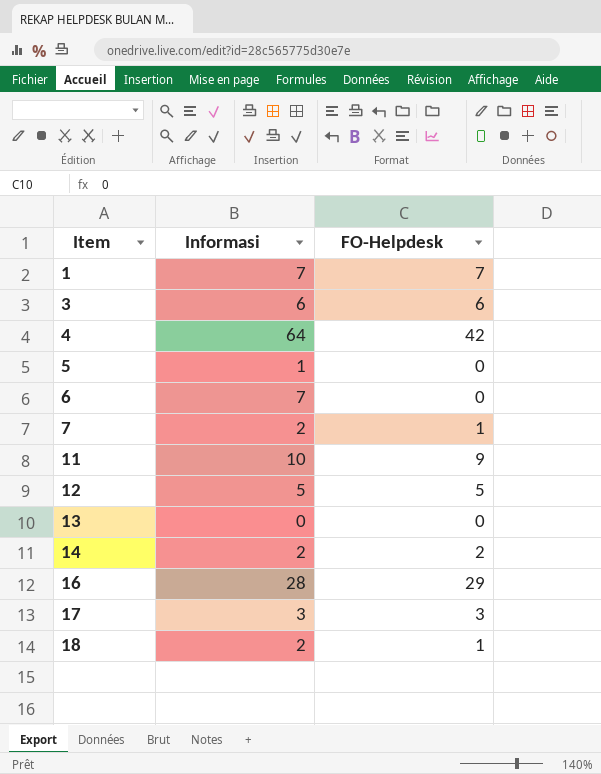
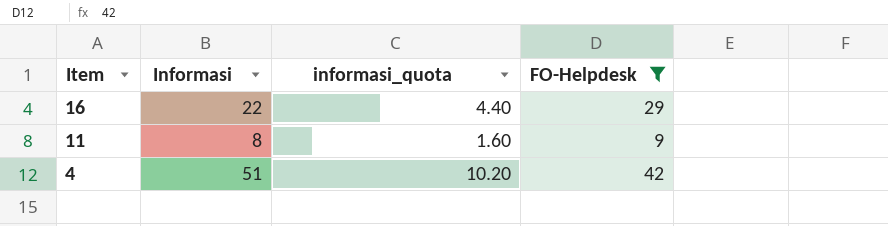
filter: none -> FO-Helpdesk >= 9
row order: Item ascending -> Item descending
column informasi_quota | formula: none -> [Informasi] * 0.2
16 | Informasi: 28 -> 22
11 | Informasi: 10 -> 8
4 | Informasi: 64 -> 51

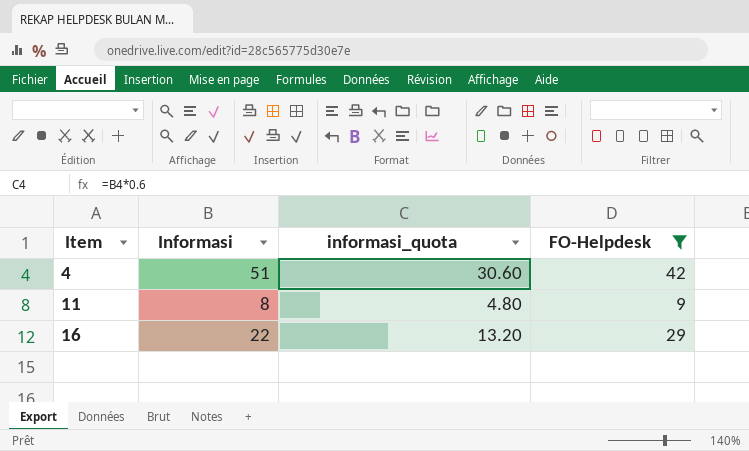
row order: Item descending -> Item ascending
column informasi_quota | formula: [Informasi] * 0.2 -> [Informasi] * 0.6

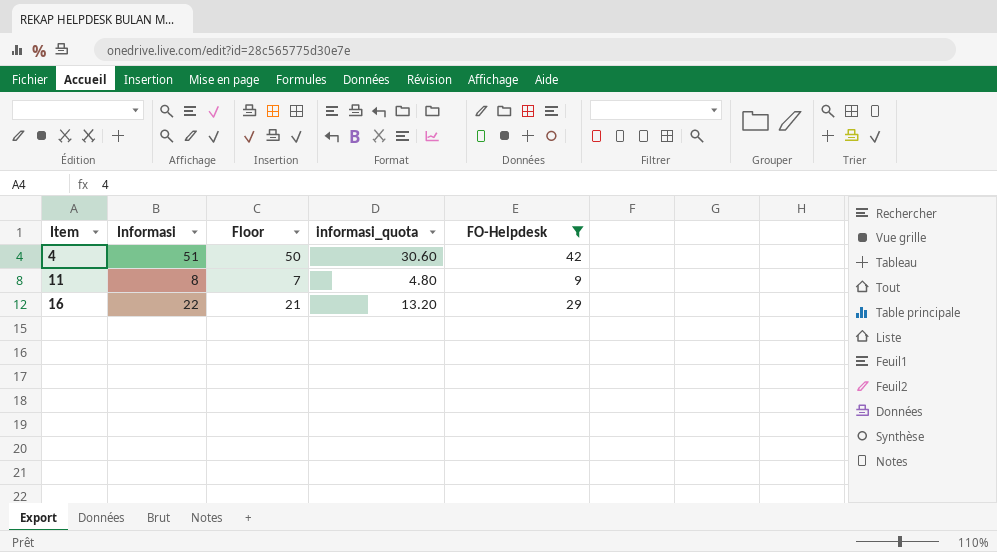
column Floor | formula: none -> [Informasi] - 1

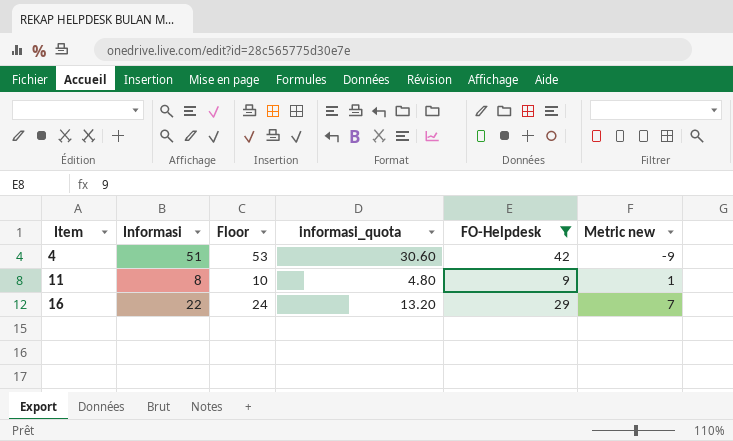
column Floor | formula: [Informasi] - 1 -> [Informasi] + 2
column Metric new | formula: none -> [FO-Helpdesk] - [Informasi]

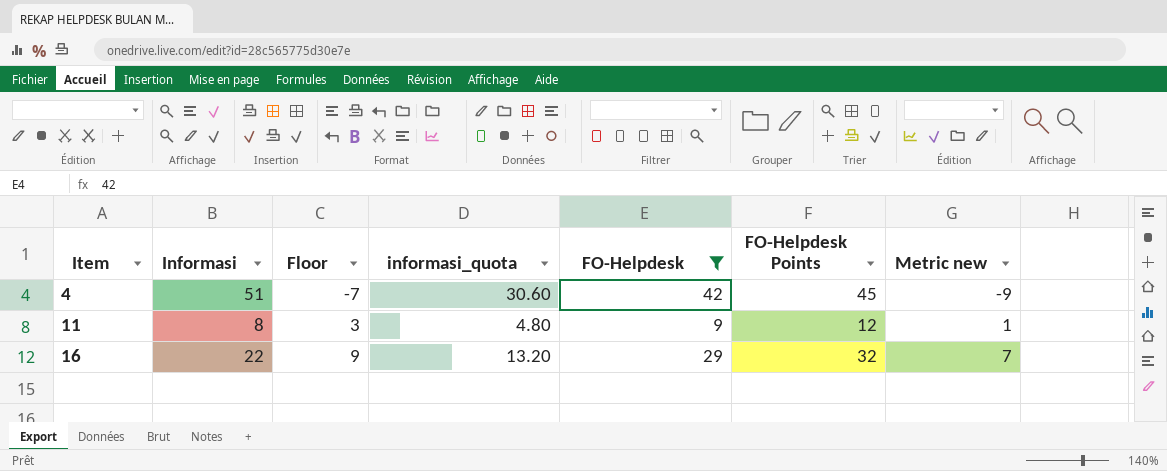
column Floor | formula: [Informasi] + 2 -> [Metric new] + 2
column FO-Helpdesk Points | formula: none -> [FO-Helpdesk] + 3

